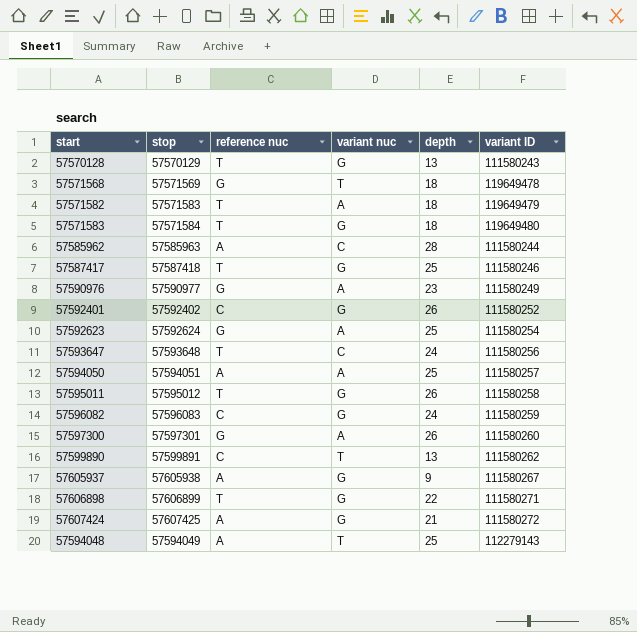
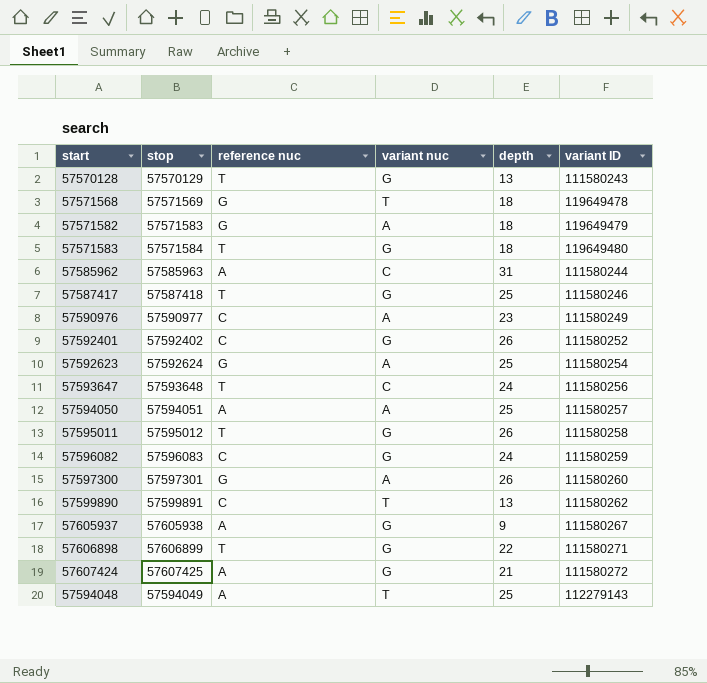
57571582 | reference nuc: T -> G
57585962 | depth: 28 -> 31
57590976 | reference nuc: G -> C

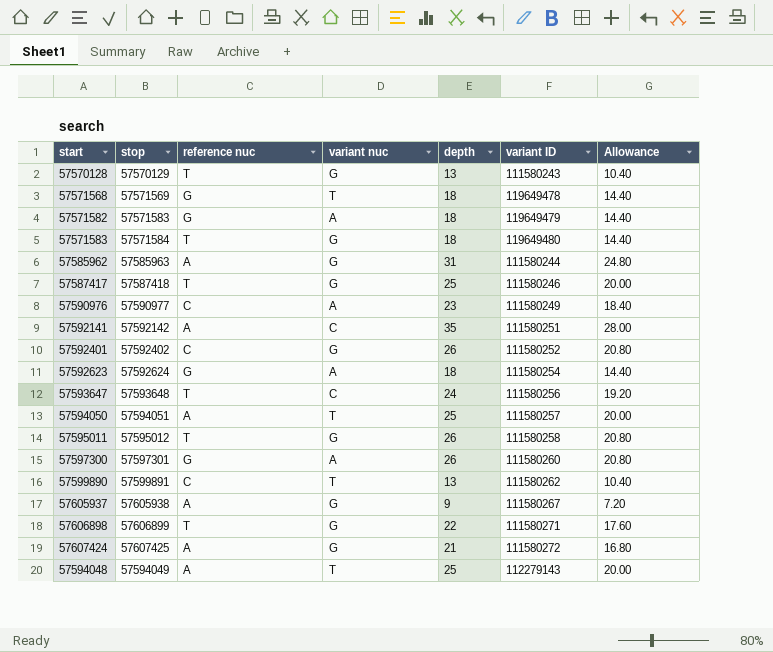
column Allowance | formula: none -> [depth] * 0.8
row 57596082: 57596083 | C | G | 24 | 111580259 -> none
57585962 | variant nuc: C -> G
row 57592141: none -> 57592142 | A | C | 35 | 111580251 | 28.00
57592623 | depth: 25 -> 18
57594050 | variant nuc: A -> T

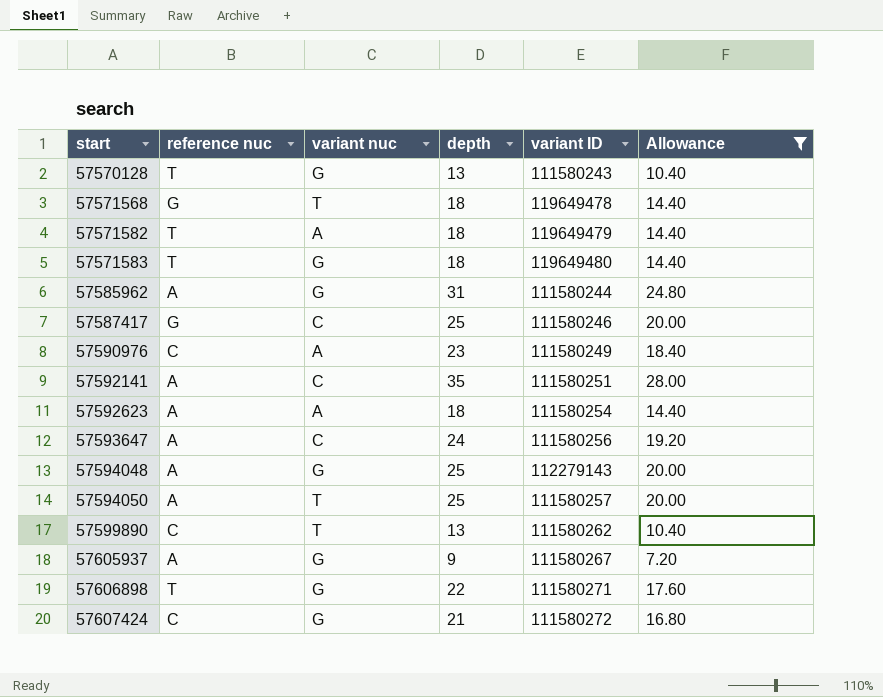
filter: none -> Allowance != 20.80
row order: none -> start ascending
column stop | position: 2 -> none
57571582 | reference nuc: G -> T
57587417 | reference nuc: T -> G
57587417 | variant nuc: G -> C
57592623 | reference nuc: G -> A
57593647 | reference nuc: T -> A
57594048 | variant nuc: T -> G
57607424 | reference nuc: A -> C

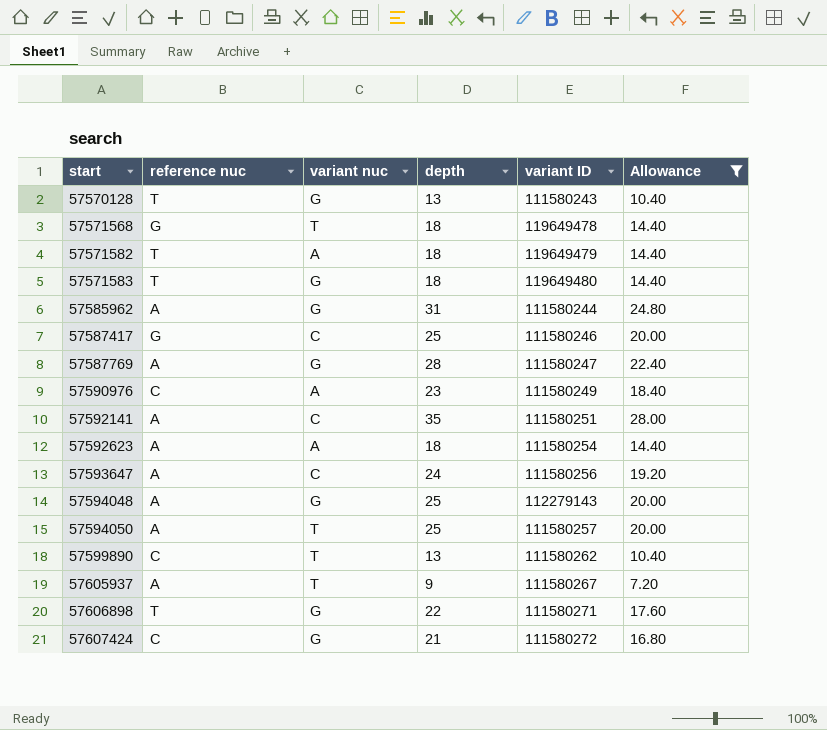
row 57587769: none -> A | G | 28 | 111580247 | 22.40
57605937 | variant nuc: G -> T

